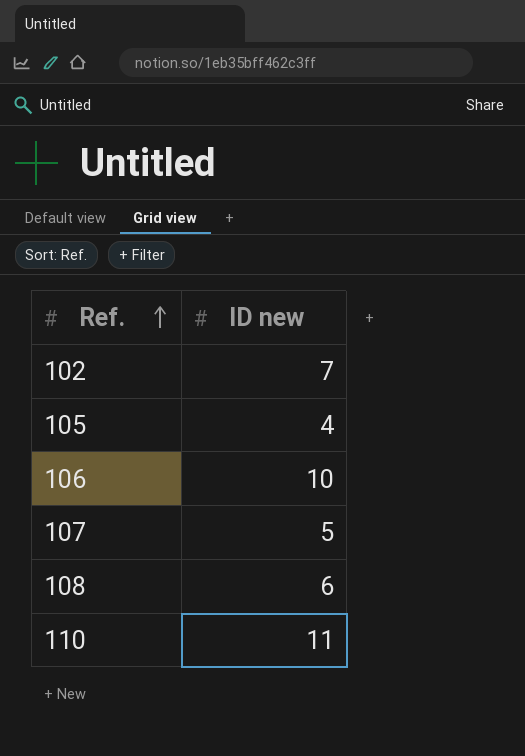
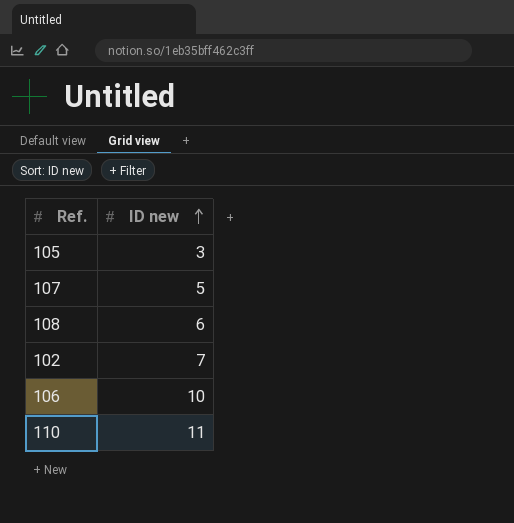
row order: Ref. ascending -> ID new ascending
105 | ID new: 4 -> 3

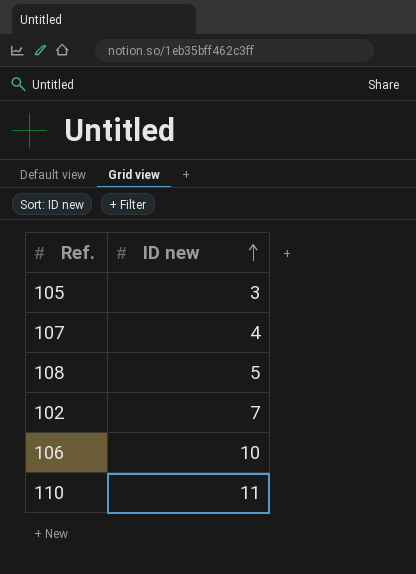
107 | ID new: 5 -> 4
108 | ID new: 6 -> 5

